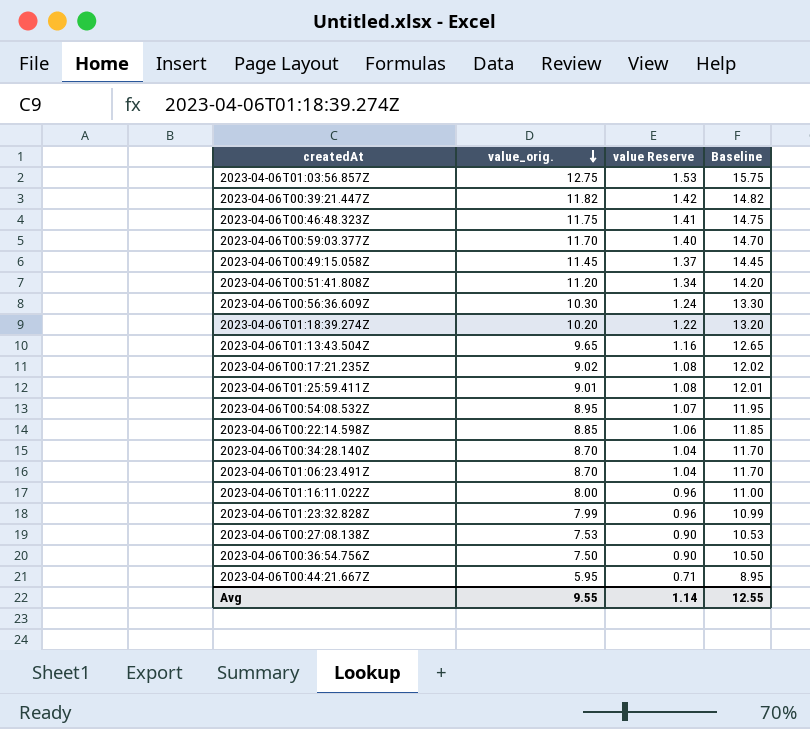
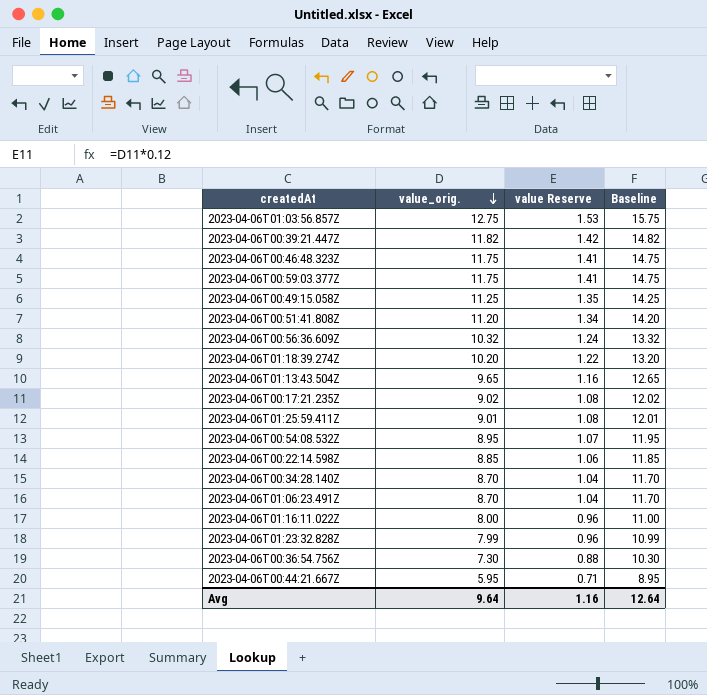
row 2023-04-06T00:27:08.138Z: 7.53 | 0.90 | 10.53 -> none
2023-04-06T00:59:03.377Z | value_orig.: 11.70 -> 11.75
2023-04-06T00:59:03.377Z | value Reserve: 1.40 -> 1.41
2023-04-06T00:59:03.377Z | Baseline: 14.70 -> 14.75
2023-04-06T00:49:15.058Z | value_orig.: 11.45 -> 11.25
2023-04-06T00:49:15.058Z | value Reserve: 1.37 -> 1.35
2023-04-06T00:49:15.058Z | Baseline: 14.45 -> 14.25
2023-04-06T00:56:36.609Z | value_orig.: 10.30 -> 10.32
2023-04-06T00:56:36.609Z | Baseline: 13.30 -> 13.32
2023-04-06T00:36:54.756Z | value_orig.: 7.50 -> 7.30
2023-04-06T00:36:54.756Z | value Reserve: 0.90 -> 0.88
2023-04-06T00:36:54.756Z | Baseline: 10.50 -> 10.30
Avg | value_orig.: 9.55 -> 9.64
Avg | value Reserve: 1.14 -> 1.16
Avg | Baseline: 12.55 -> 12.64

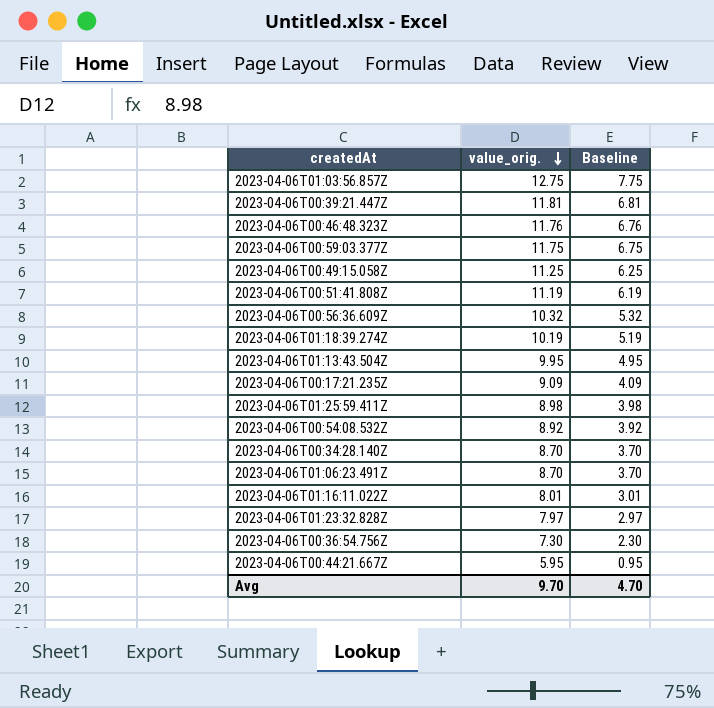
column value Reserve | formula: [value_orig.] * 0.12 -> none
column Baseline | formula: [value_orig.] + 3 -> [value_orig.] - 5
row 2023-04-06T00:22:14.598Z: 8.85 | 1.06 | 11.85 -> none
2023-04-06T00:39:21.447Z | value_orig.: 11.82 -> 11.81
2023-04-06T00:46:48.323Z | value_orig.: 11.75 -> 11.76
2023-04-06T00:51:41.808Z | value_orig.: 11.20 -> 11.19
2023-04-06T01:18:39.274Z | value_orig.: 10.20 -> 10.19
2023-04-06T01:13:43.504Z | value_orig.: 9.65 -> 9.95
2023-04-06T00:17:21.235Z | value_orig.: 9.02 -> 9.09
2023-04-06T01:25:59.411Z | value_orig.: 9.01 -> 8.98
2023-04-06T00:54:08.532Z | value_orig.: 8.95 -> 8.92
2023-04-06T01:16:11.022Z | value_orig.: 8.00 -> 8.01
2023-04-06T01:23:32.828Z | value_orig.: 7.99 -> 7.97
Avg | value_orig.: 9.64 -> 9.70
Avg | Baseline: 12.64 -> 4.70

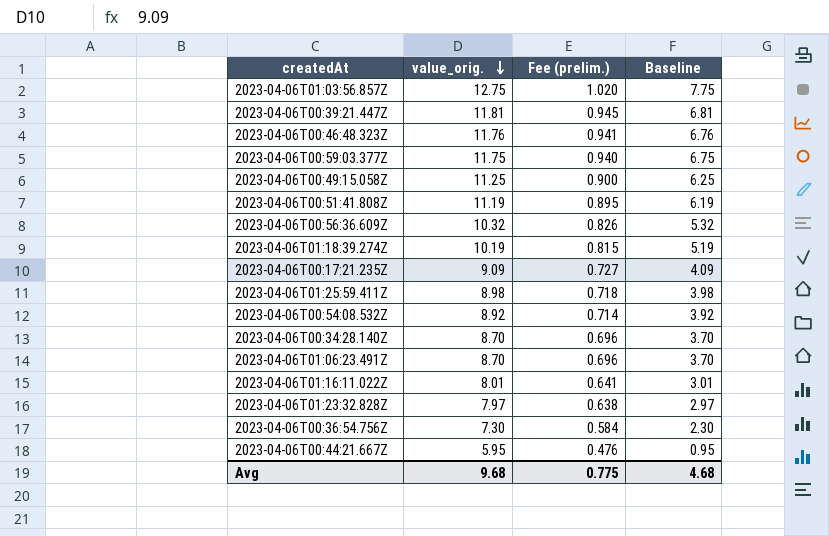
column Fee (prelim.) | formula: none -> [value_orig.] * 0.08
row 2023-04-06T01:13:43.504Z: 9.95 | 4.95 -> none
Avg | value_orig.: 9.70 -> 9.68
Avg | Baseline: 4.70 -> 4.68

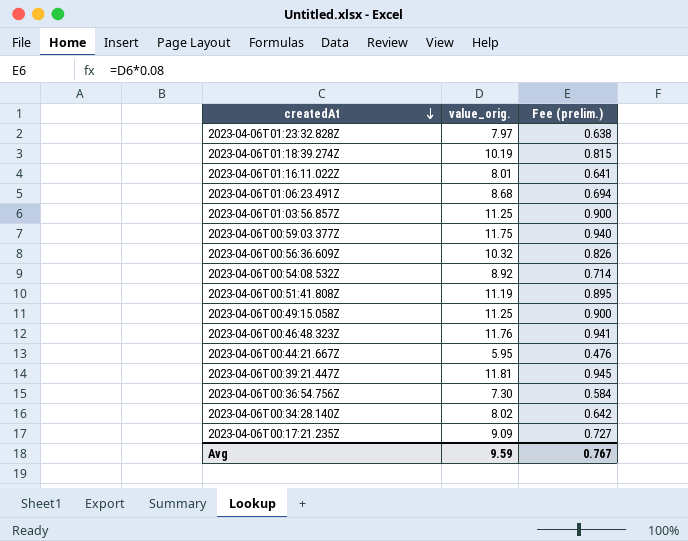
row order: value_orig. descending -> createdAt descending
column Baseline | formula: [value_orig.] - 5 -> none
row 2023-04-06T01:25:59.411Z: 8.98 | 0.718 | 3.98 -> none
2023-04-06T01:06:23.491Z | value_orig.: 8.70 -> 8.68
2023-04-06T01:06:23.491Z | Fee (prelim.): 0.696 -> 0.694
2023-04-06T01:03:56.857Z | value_orig.: 12.75 -> 11.25
2023-04-06T01:03:56.857Z | Fee (prelim.): 1.020 -> 0.900
2023-04-06T00:34:28.140Z | value_orig.: 8.70 -> 8.02
2023-04-06T00:34:28.140Z | Fee (prelim.): 0.696 -> 0.642
Avg | value_orig.: 9.68 -> 9.59
Avg | Fee (prelim.): 0.775 -> 0.767

